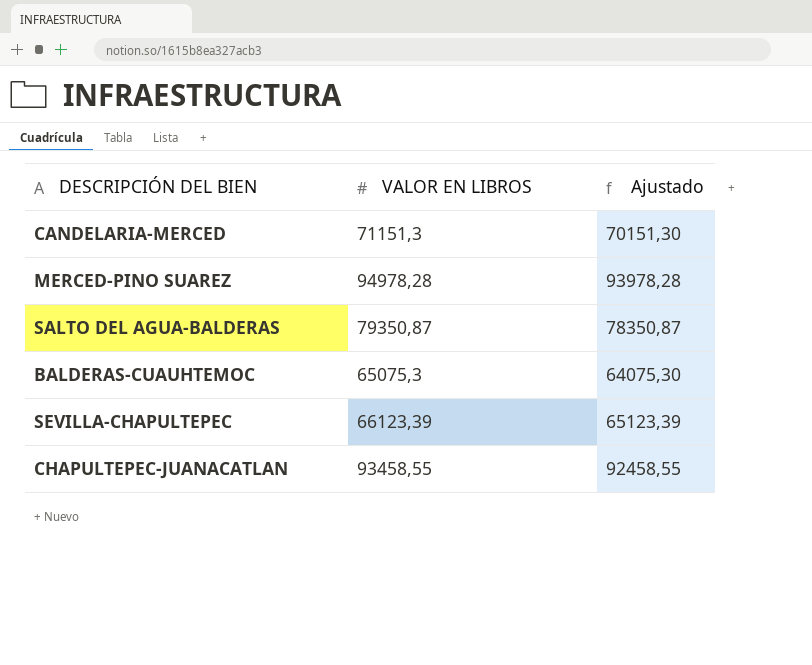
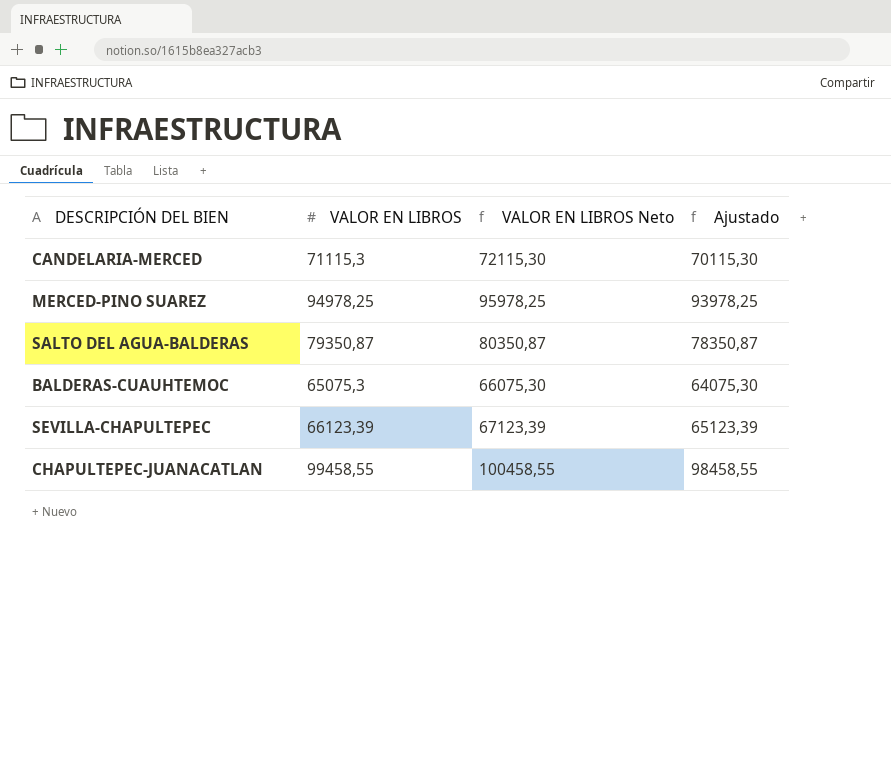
column VALOR EN LIBROS Neto | formula: none -> [VALOR EN LIBROS] + 1000
CANDELARIA-MERCED | VALOR EN LIBROS: 71151,3 -> 71115,3
CANDELARIA-MERCED | Ajustado: 70151,30 -> 70115,30
MERCED-PINO SUAREZ | VALOR EN LIBROS: 94978,28 -> 94978,25
MERCED-PINO SUAREZ | Ajustado: 93978,28 -> 93978,25
CHAPULTEPEC-JUANACATLAN | VALOR EN LIBROS: 93458,55 -> 99458,55
CHAPULTEPEC-JUANACATLAN | Ajustado: 92458,55 -> 98458,55

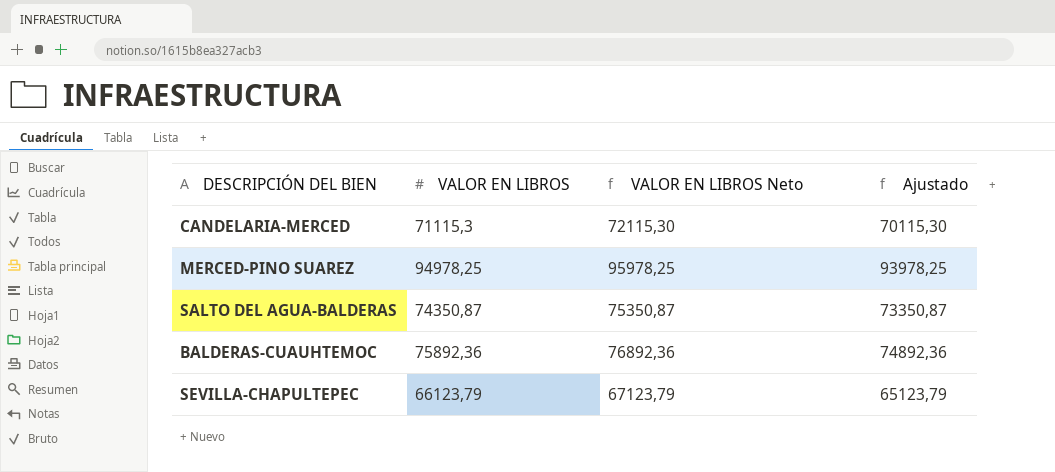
row CHAPULTEPEC-JUANACATLAN: 99458,55 | 100458,55 | 98458,55 -> none
SALTO DEL AGUA-BALDERAS | VALOR EN LIBROS: 79350,87 -> 74350,87
SALTO DEL AGUA-BALDERAS | VALOR EN LIBROS Neto: 80350,87 -> 75350,87
SALTO DEL AGUA-BALDERAS | Ajustado: 78350,87 -> 73350,87
BALDERAS-CUAUHTEMOC | VALOR EN LIBROS: 65075,3 -> 75892,36
BALDERAS-CUAUHTEMOC | VALOR EN LIBROS Neto: 66075,30 -> 76892,36
BALDERAS-CUAUHTEMOC | Ajustado: 64075,30 -> 74892,36
SEVILLA-CHAPULTEPEC | VALOR EN LIBROS: 66123,39 -> 66123,79
SEVILLA-CHAPULTEPEC | VALOR EN LIBROS Neto: 67123,39 -> 67123,79
SEVILLA-CHAPULTEPEC | Ajustado: 65123,39 -> 65123,79

